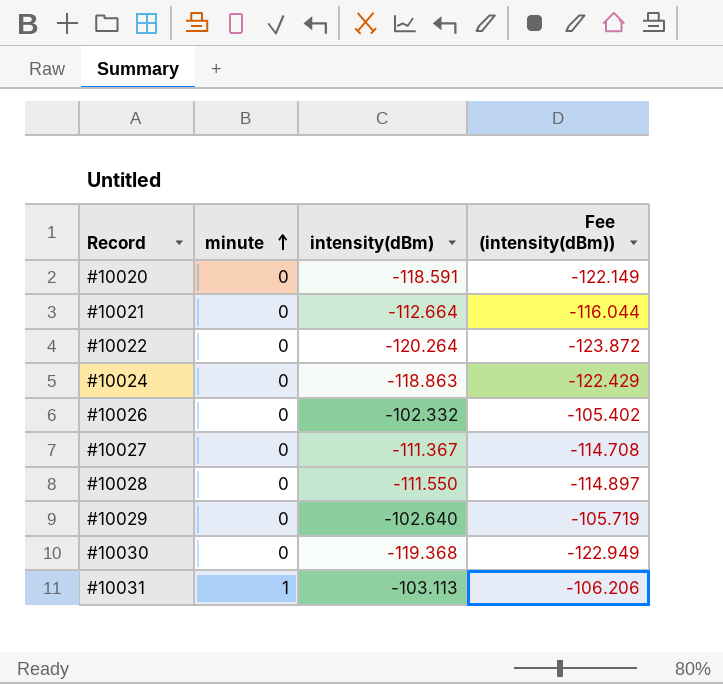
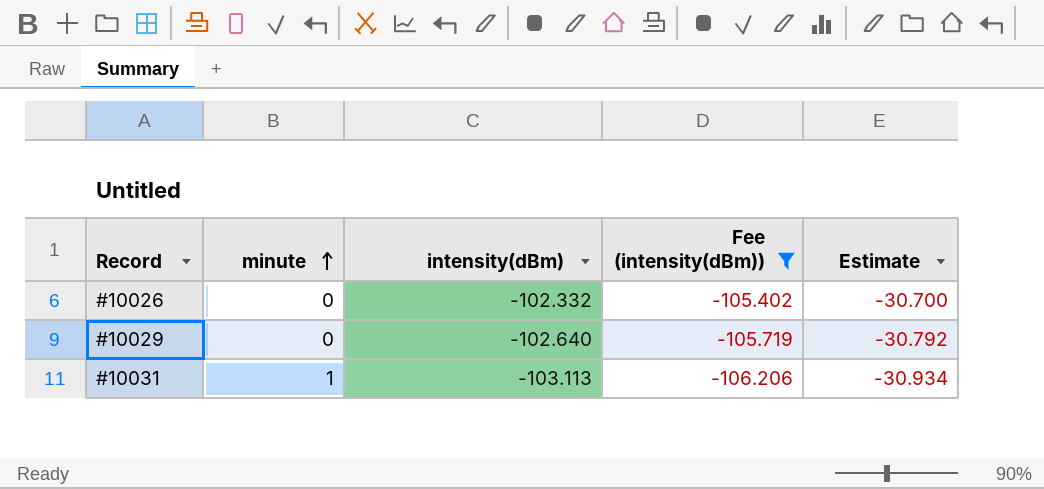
filter: none -> Fee (intensity(dBm)) >= -106.206
column Estimate | formula: none -> [intensity(dBm)] * 0.3

